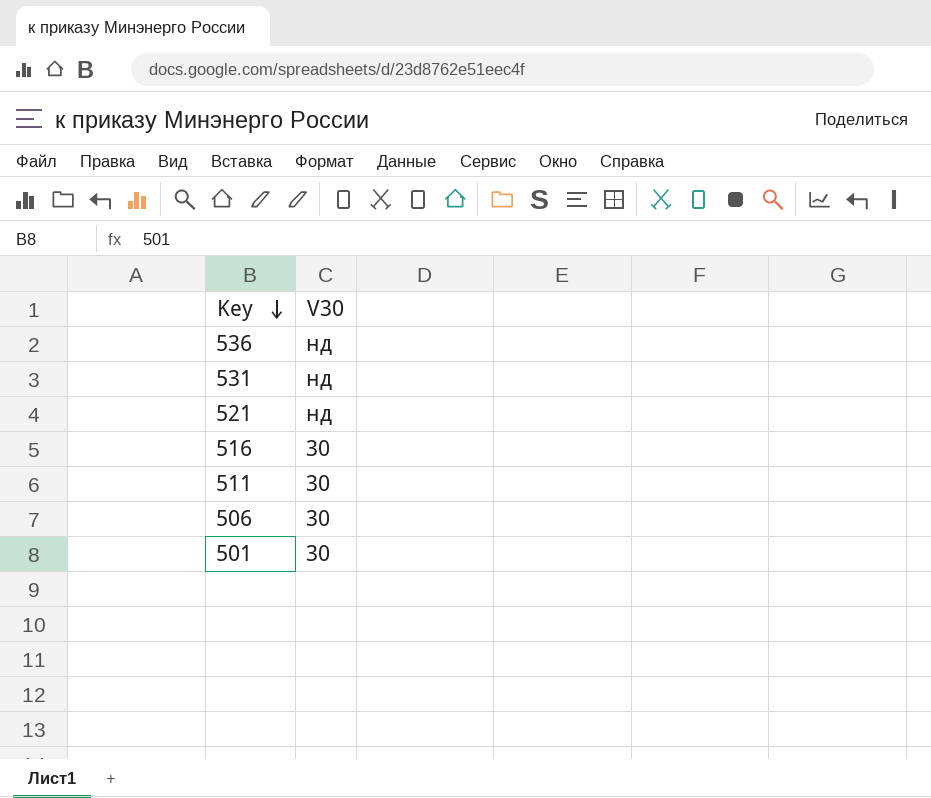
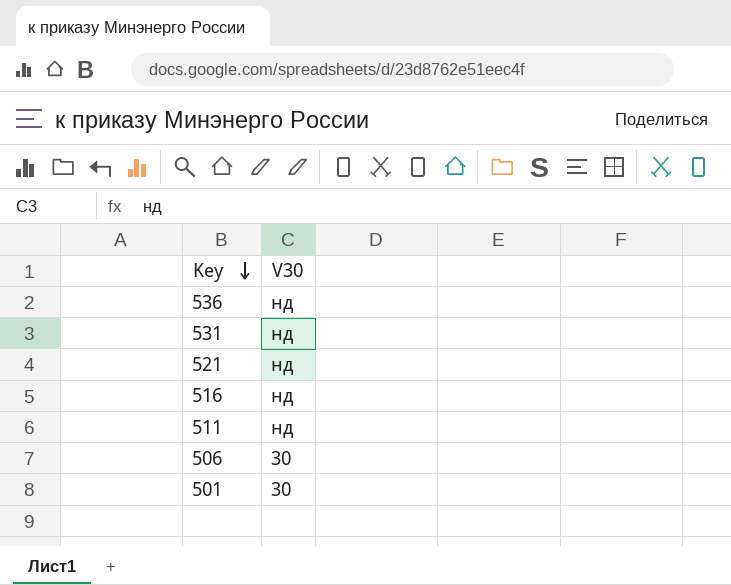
516 | V30: 30 -> нд
511 | V30: 30 -> нд

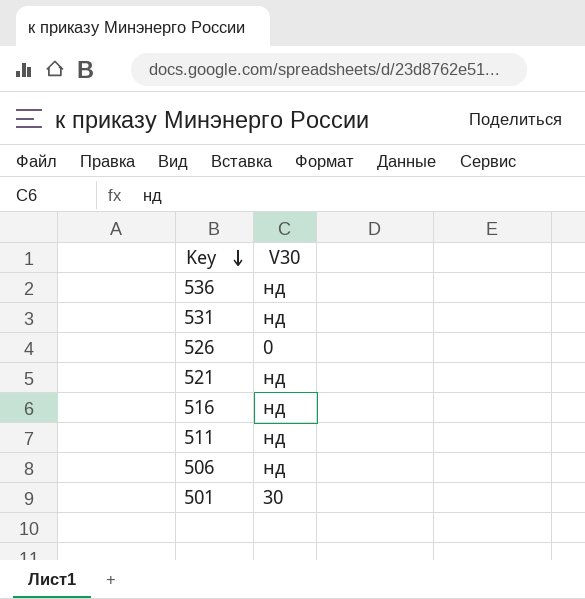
row 526: none -> 0
506 | V30: 30 -> нд

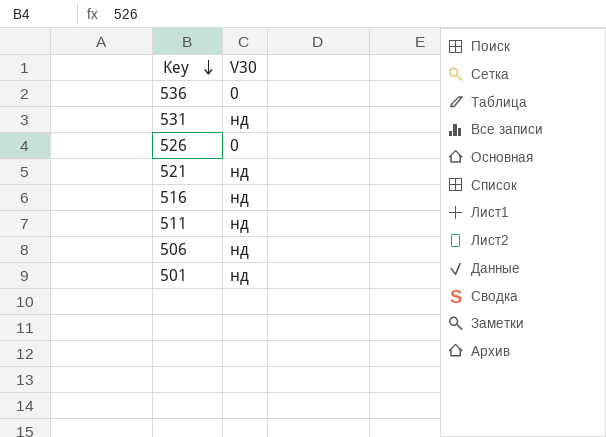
536 | V30: нд -> 0
501 | V30: 30 -> нд

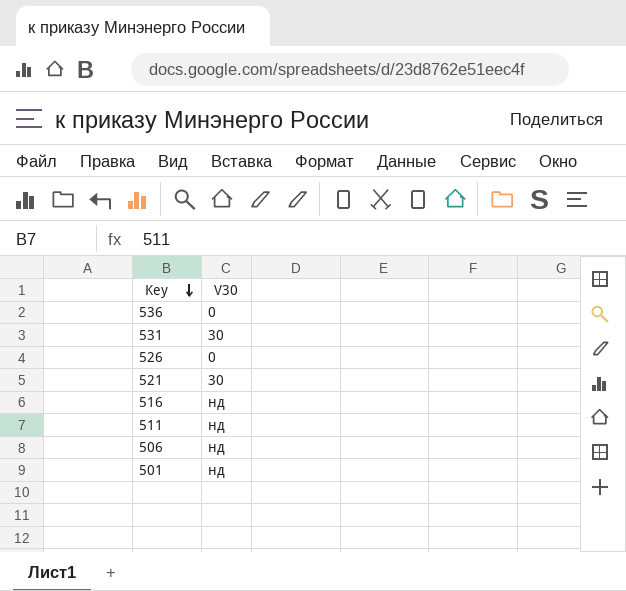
531 | V30: нд -> 30
521 | V30: нд -> 30

